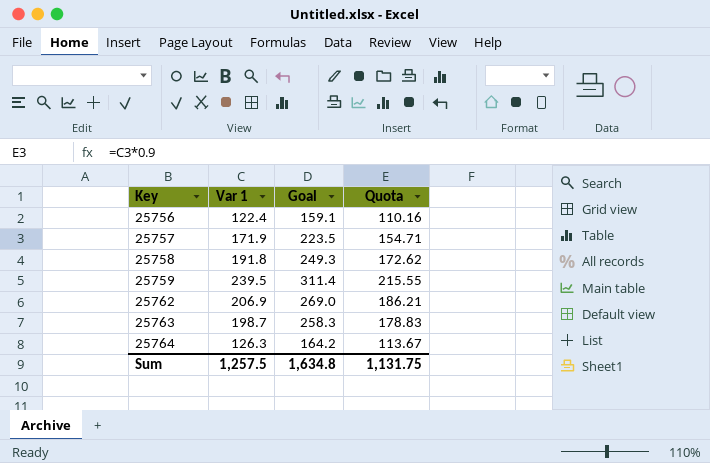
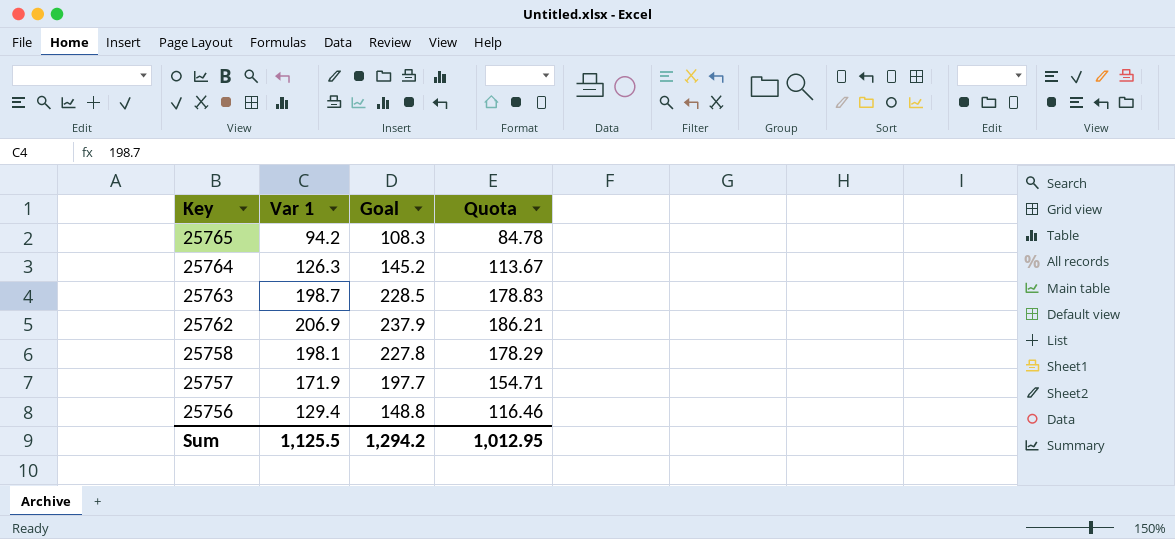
row order: Key ascending -> Key descending
column Goal | formula: [Var 1] * 1.3 -> [Var 1] * 1.15
row 25759: 239.5 | 311.4 | 215.55 -> none
row 25765: none -> 94.2 | 108.3 | 84.78
25758 | Var 1: 191.8 -> 198.1
25758 | Quota: 172.62 -> 178.29
25756 | Var 1: 122.4 -> 129.4
25756 | Quota: 110.16 -> 116.46
Sum | Var 1: 1,257.5 -> 1,125.5
Sum | Goal: 1,634.8 -> 1,294.2
Sum | Quota: 1,131.75 -> 1,012.95

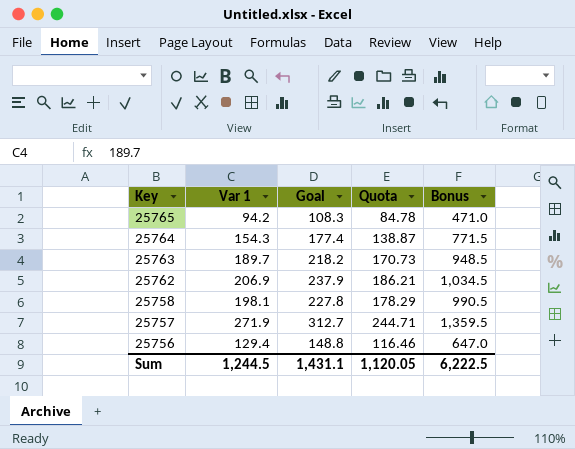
column Bonus | formula: none -> [Var 1] * 5
25764 | Var 1: 126.3 -> 154.3
25764 | Goal: 145.2 -> 177.4
25764 | Quota: 113.67 -> 138.87
25763 | Var 1: 198.7 -> 189.7
25763 | Goal: 228.5 -> 218.2
25763 | Quota: 178.83 -> 170.73
25757 | Var 1: 171.9 -> 271.9
25757 | Goal: 197.7 -> 312.7
25757 | Quota: 154.71 -> 244.71
Sum | Var 1: 1,125.5 -> 1,244.5
Sum | Goal: 1,294.2 -> 1,431.1
Sum | Quota: 1,012.95 -> 1,120.05

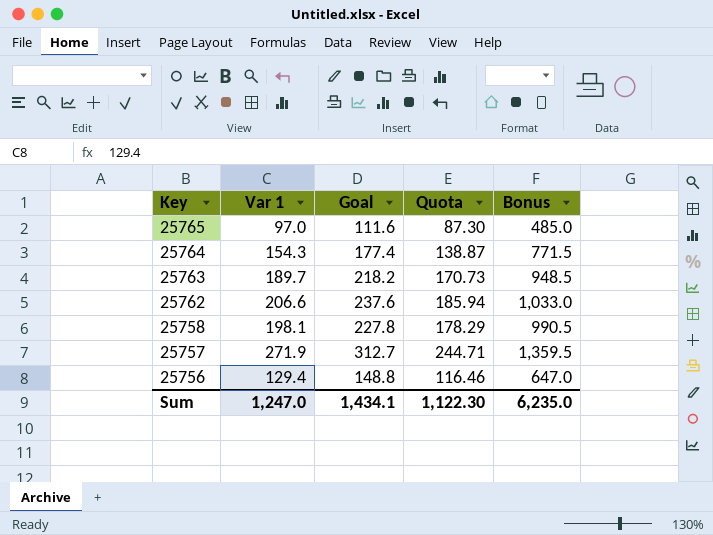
25765 | Var 1: 94.2 -> 97.0
25765 | Goal: 108.3 -> 111.6
25765 | Quota: 84.78 -> 87.30
25765 | Bonus: 471.0 -> 485.0
25762 | Var 1: 206.9 -> 206.6
25762 | Goal: 237.9 -> 237.6
25762 | Quota: 186.21 -> 185.94
25762 | Bonus: 1,034.5 -> 1,033.0
Sum | Var 1: 1,244.5 -> 1,247.0
Sum | Goal: 1,431.1 -> 1,434.1
Sum | Quota: 1,120.05 -> 1,122.30
Sum | Bonus: 6,222.5 -> 6,235.0

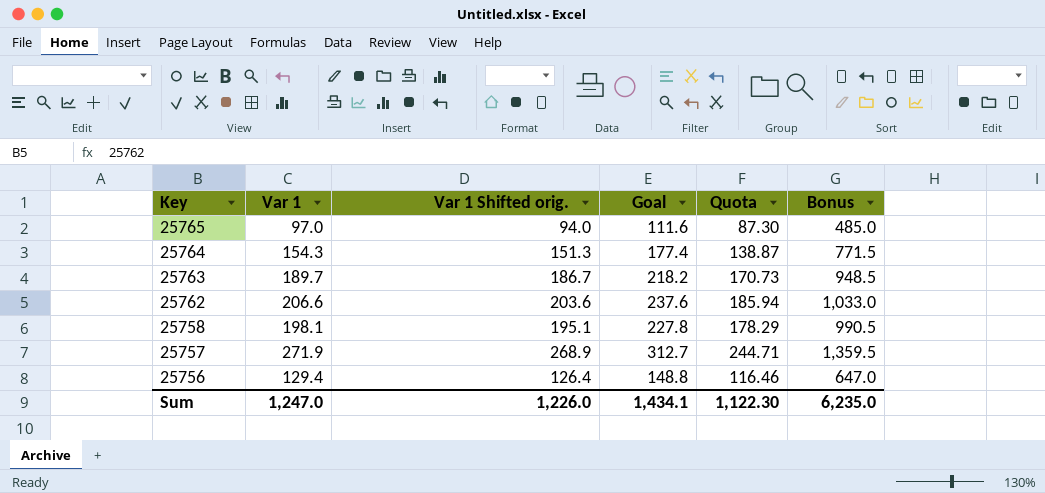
column Var 1 Shifted orig. | formula: none -> [Var 1] - 3

